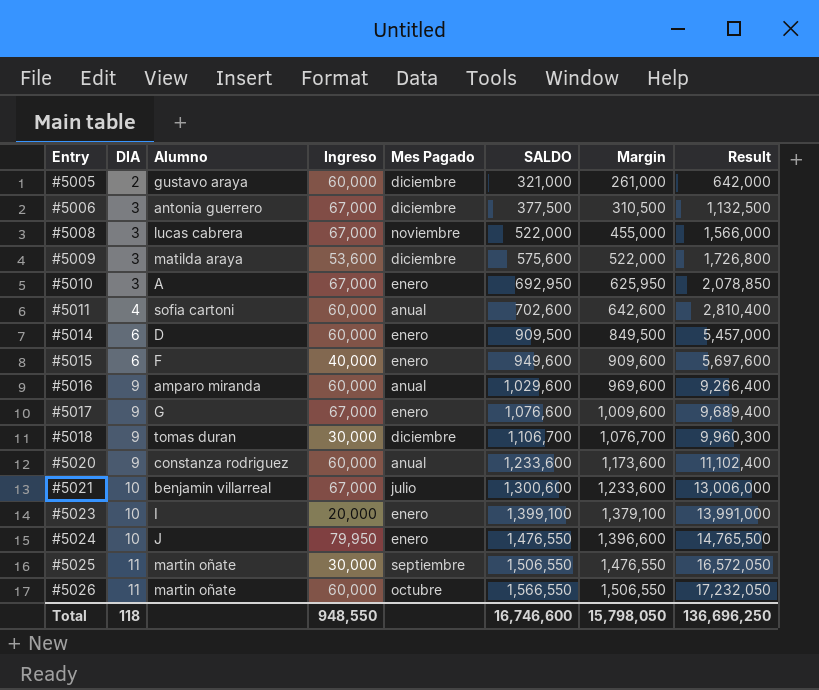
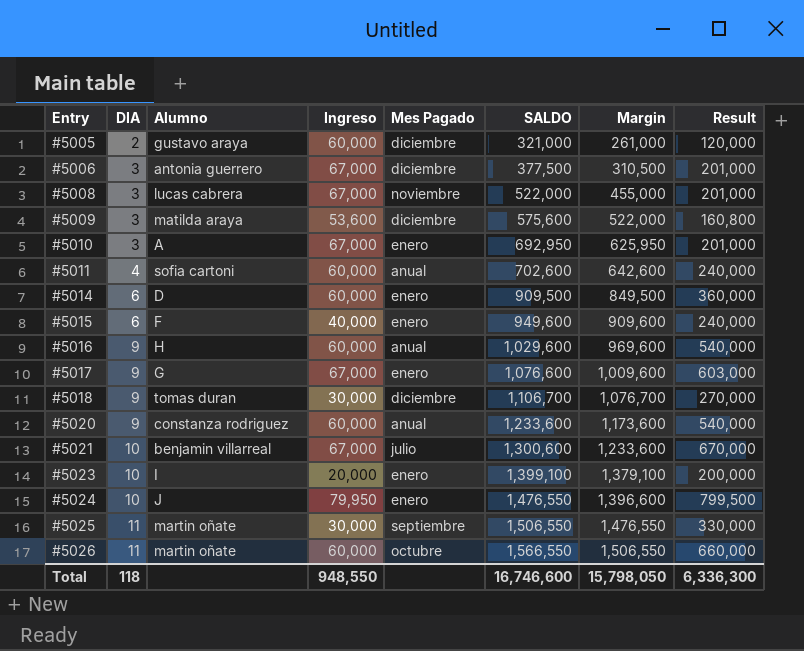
column Result | formula: [DIA] * [SALDO] -> [DIA] * [Ingreso]
#5016 | Alumno: amparo miranda -> H
Total | Result: 136,696,250 -> 6,336,300

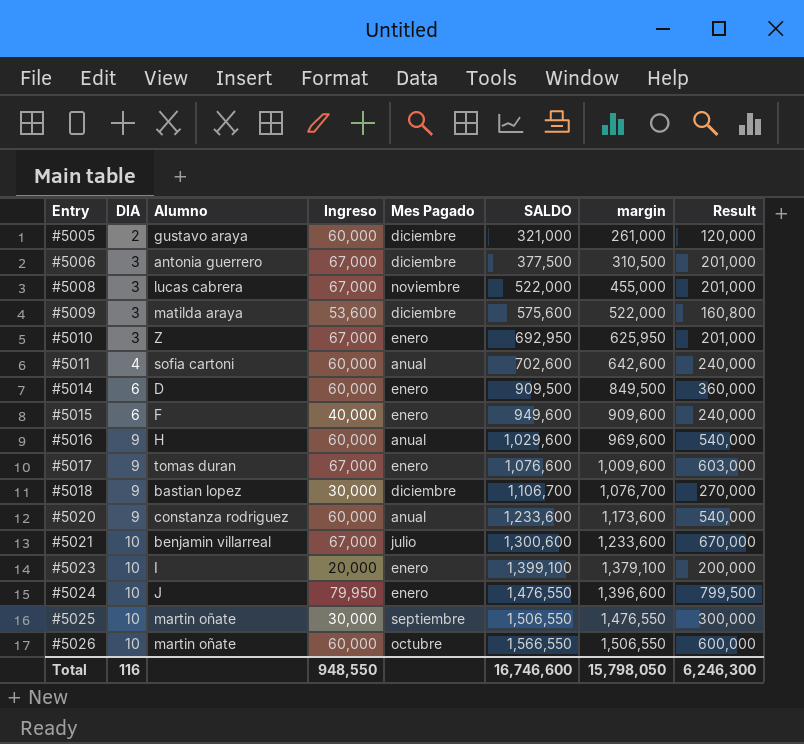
column name: Margin -> margin
#5010 | Alumno: A -> Z
#5017 | Alumno: G -> tomas duran
#5018 | Alumno: tomas duran -> bastian lopez
#5025 | DIA: 11 -> 10
#5025 | Result: 330,000 -> 300,000
#5026 | DIA: 11 -> 10
#5026 | Result: 660,000 -> 600,000
Total | DIA: 118 -> 116
Total | Result: 6,336,300 -> 6,246,300

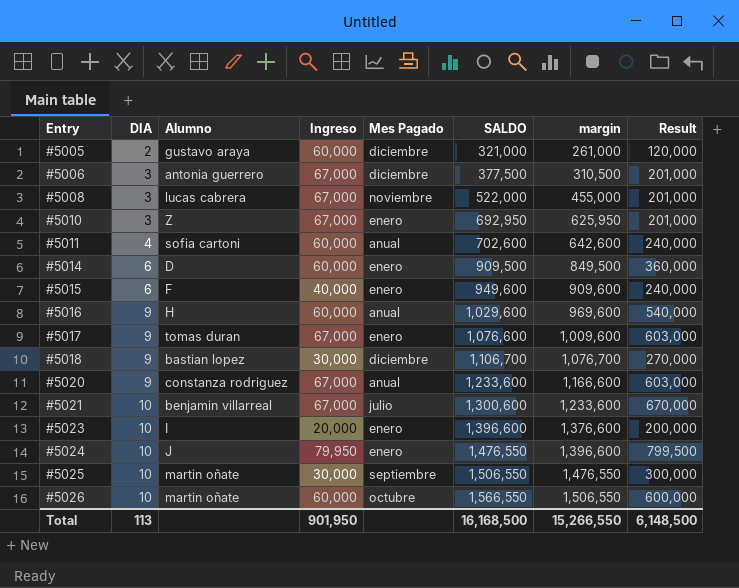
row #5009: 3 | matilda araya | 53,600 | diciembre | 575,600 | 522,000 | 160,800 -> none
#5020 | Ingreso: 60,000 -> 67,000
#5020 | margin: 1,173,600 -> 1,166,600
#5020 | Result: 540,000 -> 603,000
#5023 | SALDO: 1,399,100 -> 1,396,600
#5023 | margin: 1,379,100 -> 1,376,600
Total | DIA: 116 -> 113
Total | Ingreso: 948,550 -> 901,950
Total | SALDO: 16,746,600 -> 16,168,500
Total | margin: 15,798,050 -> 15,266,550
Total | Result: 6,246,300 -> 6,148,500

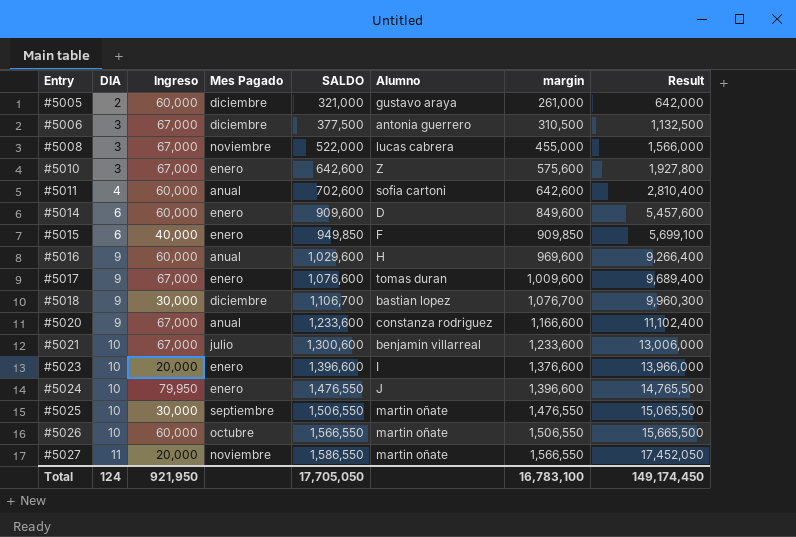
column Alumno | position: 3 -> 6
column Result | formula: [DIA] * [Ingreso] -> [DIA] * [SALDO]
#5010 | SALDO: 692,950 -> 642,600
#5010 | margin: 625,950 -> 575,600
#5014 | SALDO: 909,500 -> 909,600
#5014 | margin: 849,500 -> 849,600
#5015 | SALDO: 949,600 -> 949,850
#5015 | margin: 909,600 -> 909,850
row #5027: none -> 11 | 20,000 | noviembre | 1,586,550 | martin oñate | 1,566,550 | 17,452,050
Total | DIA: 113 -> 124
Total | Ingreso: 901,950 -> 921,950
Total | SALDO: 16,168,500 -> 17,705,050
Total | margin: 15,266,550 -> 16,783,100
Total | Result: 6,148,500 -> 149,174,450

